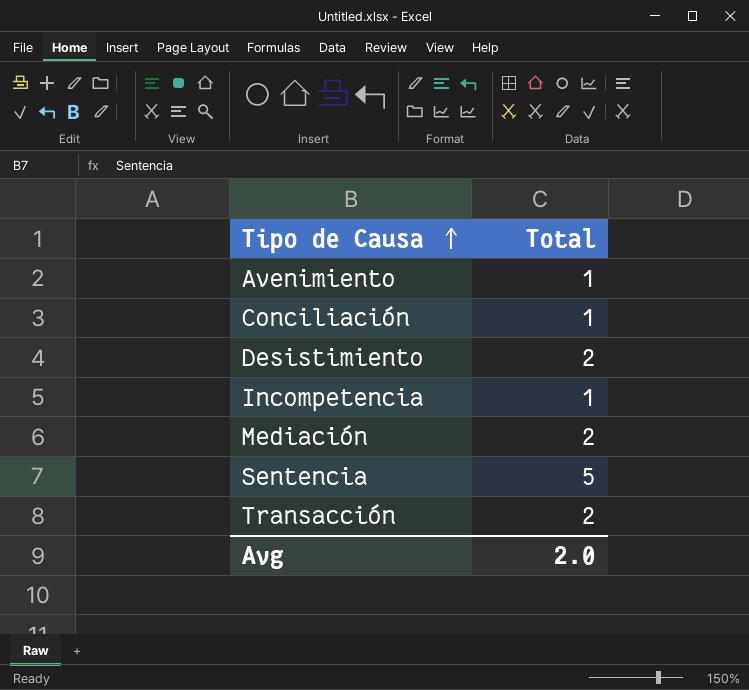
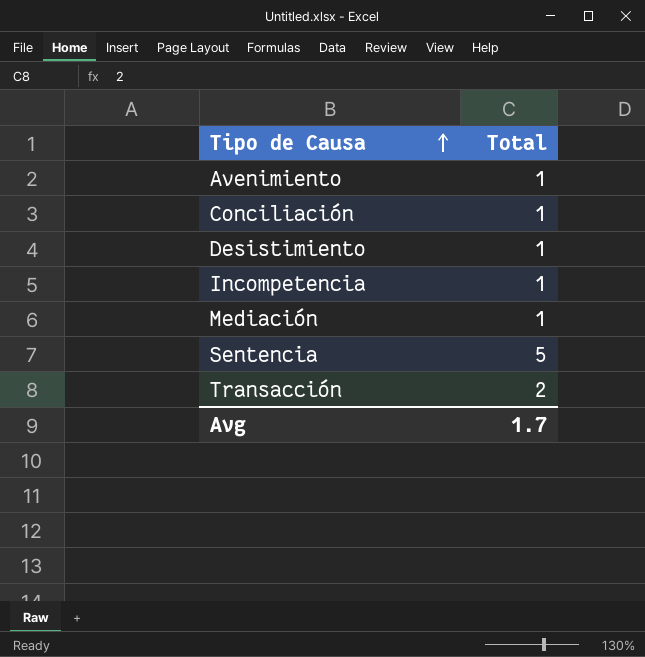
Desistimiento | Total: 2 -> 1
Mediación | Total: 2 -> 1
Avg | Total: 2.0 -> 1.7

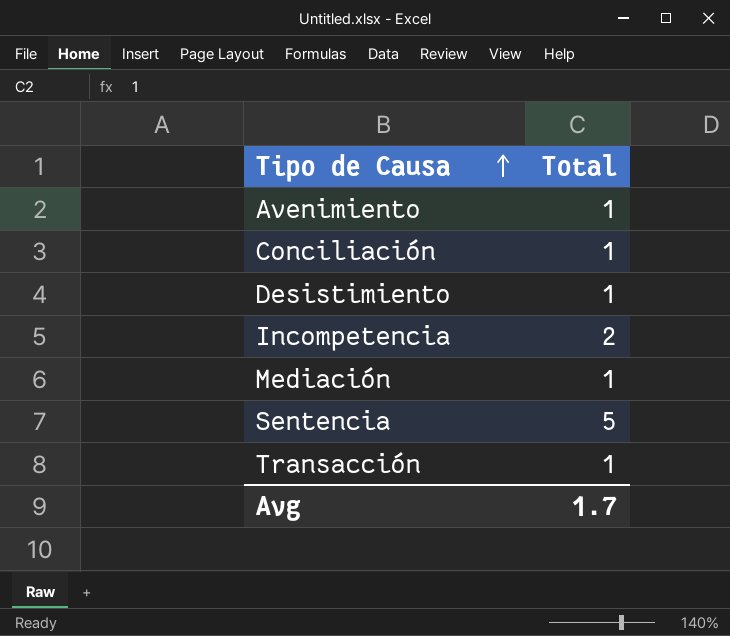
Incompetencia | Total: 1 -> 2
Transacción | Total: 2 -> 1

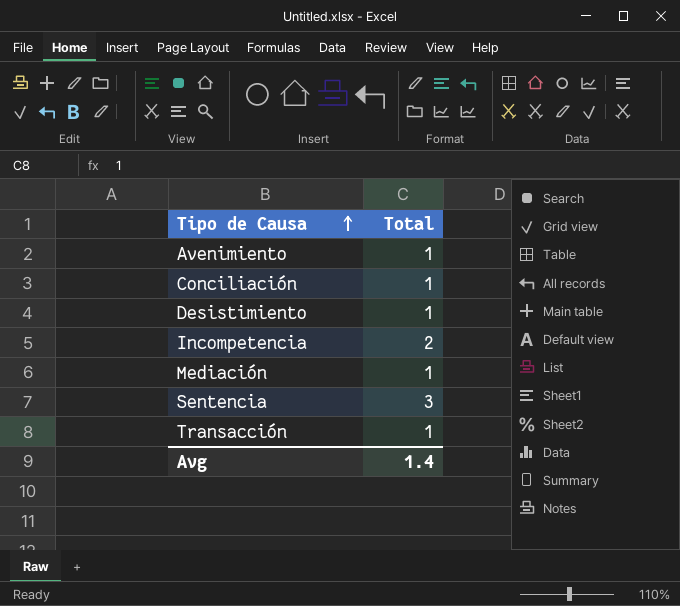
Sentencia | Total: 5 -> 3
Avg | Total: 1.7 -> 1.4

